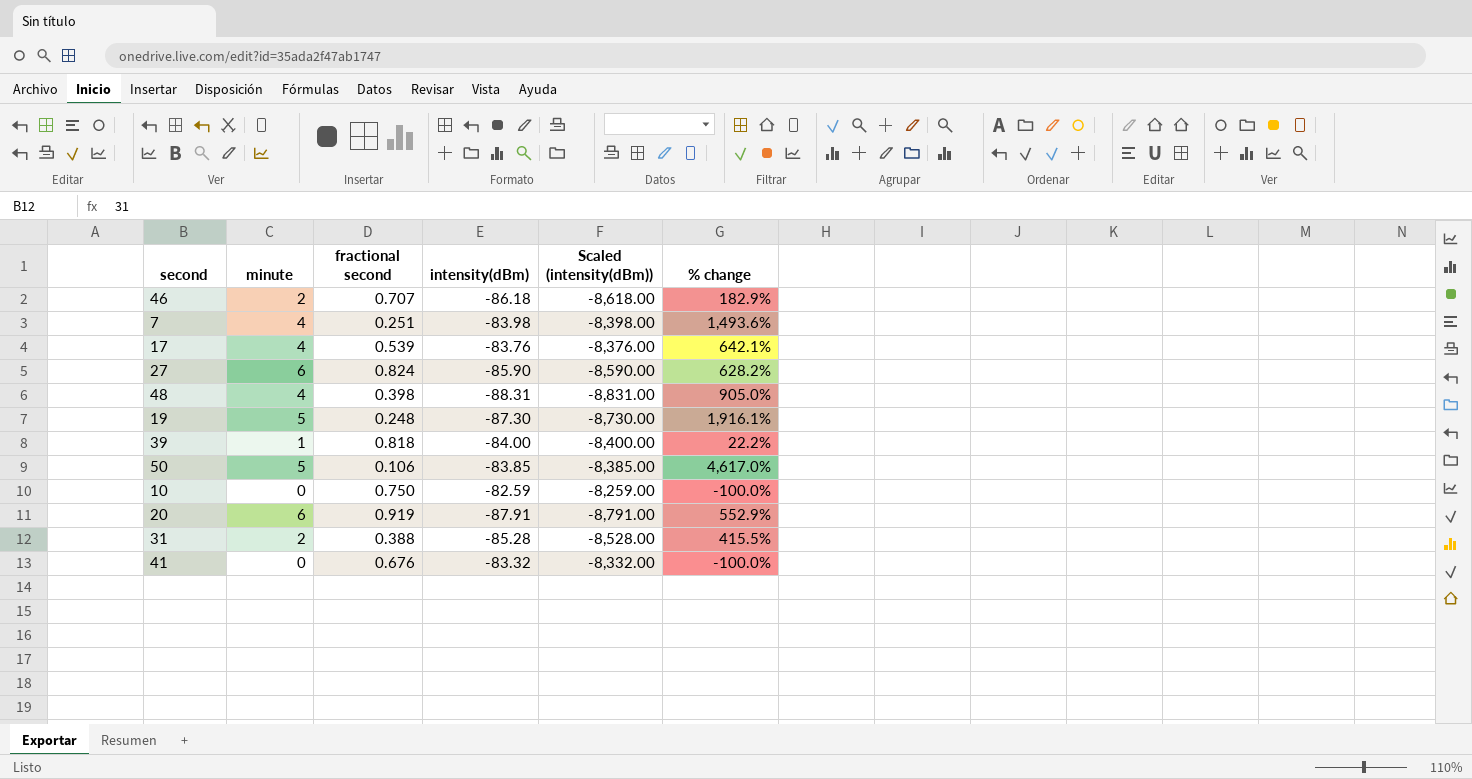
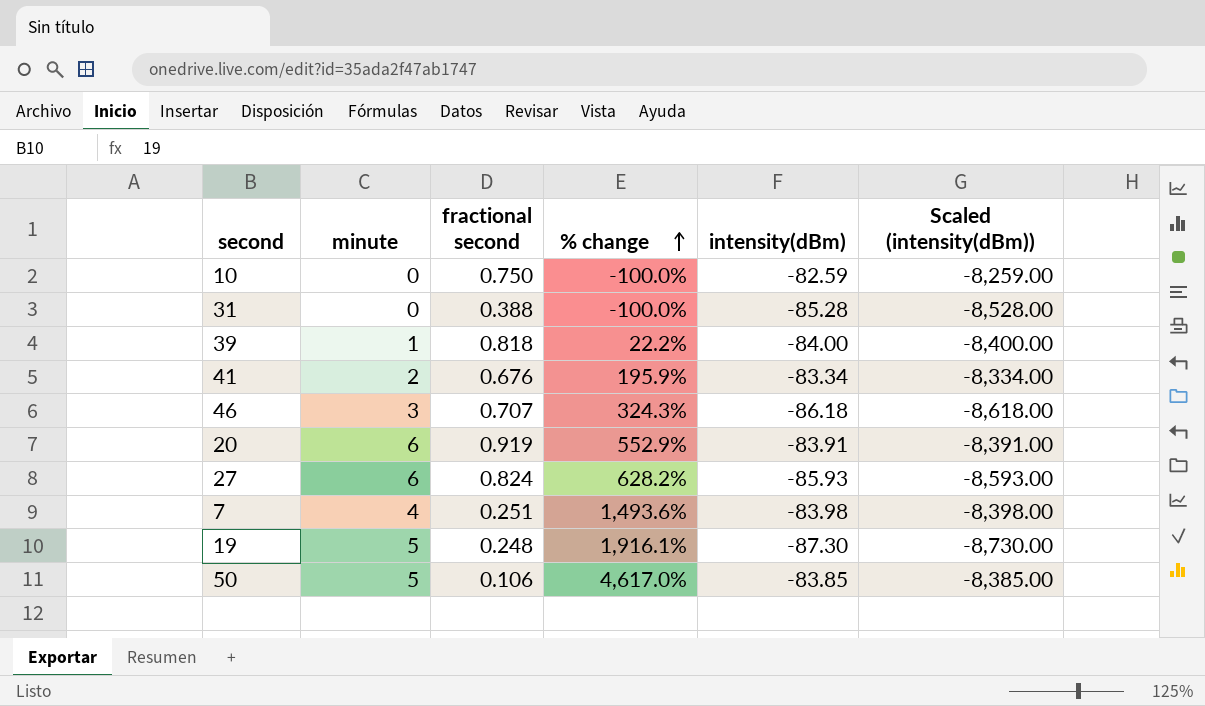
row order: none -> % change ascending
column % change | position: 6 -> 4
row 17: 4 | 0.539 | -83.76 | -8,376.00 | 642.1% -> none
row 48: 4 | 0.398 | -88.31 | -8,831.00 | 905.0% -> none
31 | minute: 2 -> 0
31 | % change: 415.5% -> -100.0%
41 | minute: 0 -> 2
41 | % change: -100.0% -> 195.9%
41 | intensity(dBm): -83.32 -> -83.34
41 | Scaled (intensity(dBm)): -8,332.00 -> -8,334.00
46 | minute: 2 -> 3
46 | % change: 182.9% -> 324.3%
20 | intensity(dBm): -87.91 -> -83.91
20 | Scaled (intensity(dBm)): -8,791.00 -> -8,391.00
27 | intensity(dBm): -85.90 -> -85.93
27 | Scaled (intensity(dBm)): -8,590.00 -> -8,593.00

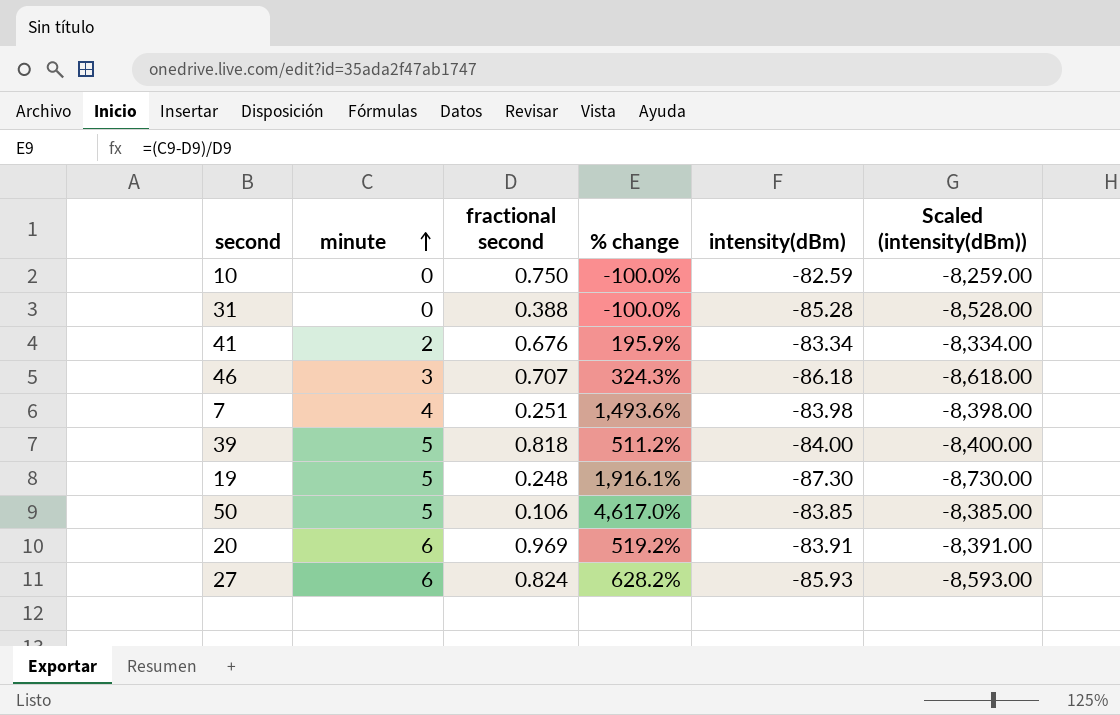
row order: % change ascending -> minute ascending
39 | minute: 1 -> 5
39 | % change: 22.2% -> 511.2%
20 | fractional second: 0.919 -> 0.969
20 | % change: 552.9% -> 519.2%

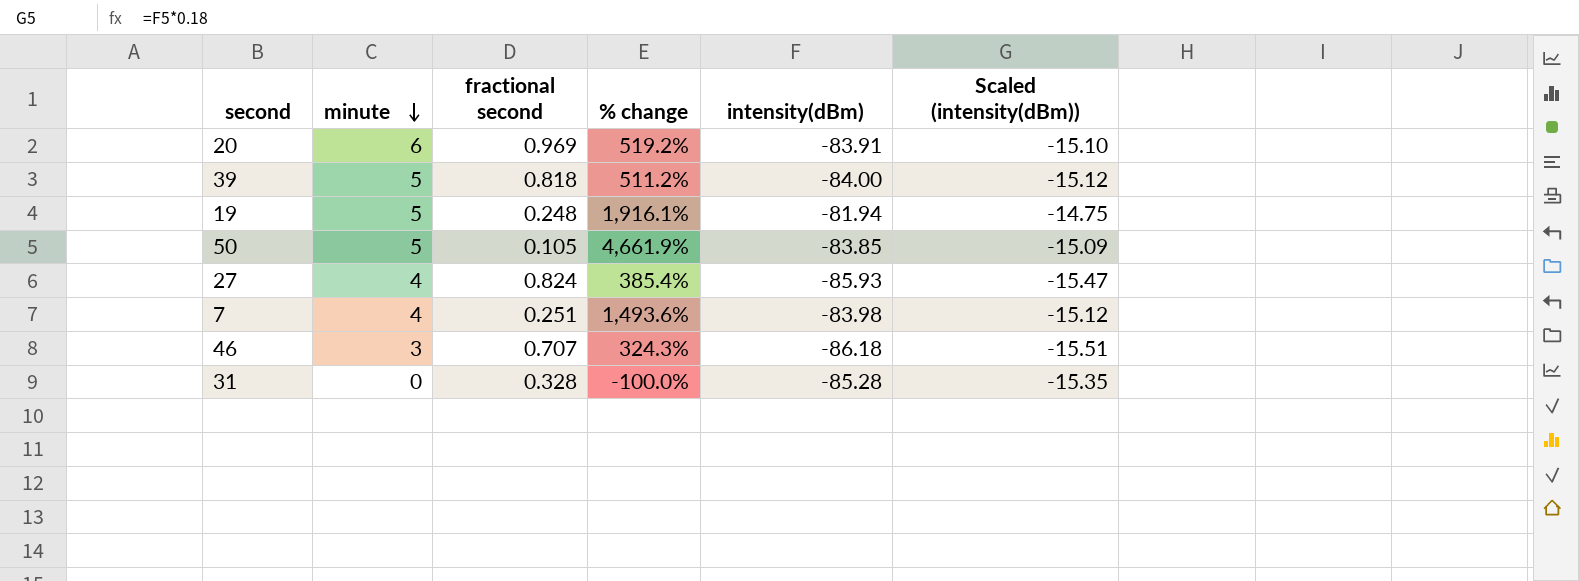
row order: minute ascending -> minute descending
column Scaled (intensity(dBm)) | formula: [intensity(dBm)] * 100 -> [intensity(dBm)] * 0.18
row 10: 0 | 0.750 | -100.0% | -82.59 | -8,259.00 -> none
row 41: 2 | 0.676 | 195.9% | -83.34 | -8,334.00 -> none
19 | intensity(dBm): -87.30 -> -81.94
50 | fractional second: 0.106 -> 0.105
50 | % change: 4,617.0% -> 4,661.9%
27 | minute: 6 -> 4
27 | % change: 628.2% -> 385.4%
31 | fractional second: 0.388 -> 0.328

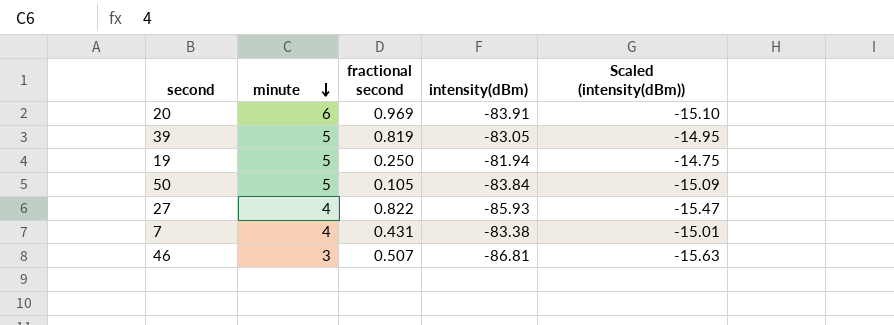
column % change | formula: ([minute] - [fractional second]) / [fractional second] -> none
row 31: 0 | 0.328 | -100.0% | -85.28 | -15.35 -> none
39 | fractional second: 0.818 -> 0.819
39 | intensity(dBm): -84.00 -> -83.05
39 | Scaled (intensity(dBm)): -15.12 -> -14.95
19 | fractional second: 0.248 -> 0.250
50 | intensity(dBm): -83.85 -> -83.84
27 | fractional second: 0.824 -> 0.822
7 | fractional second: 0.251 -> 0.431
7 | intensity(dBm): -83.98 -> -83.38
7 | Scaled (intensity(dBm)): -15.12 -> -15.01
46 | fractional second: 0.707 -> 0.507
46 | intensity(dBm): -86.18 -> -86.81
46 | Scaled (intensity(dBm)): -15.51 -> -15.63

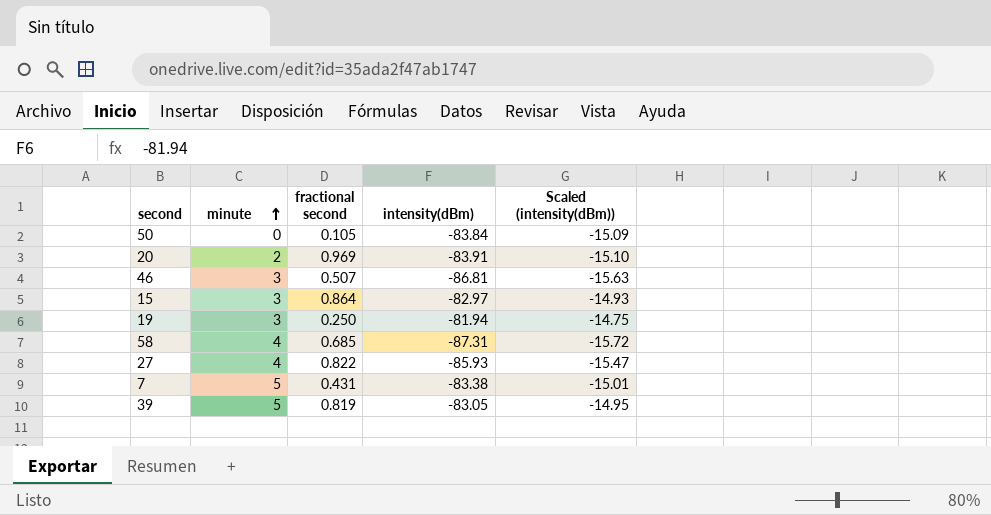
row order: minute descending -> minute ascending
50 | minute: 5 -> 0
20 | minute: 6 -> 2
row 15: none -> 3 | 0.864 | -82.97 | -14.93
19 | minute: 5 -> 3
row 58: none -> 4 | 0.685 | -87.31 | -15.72
7 | minute: 4 -> 5

